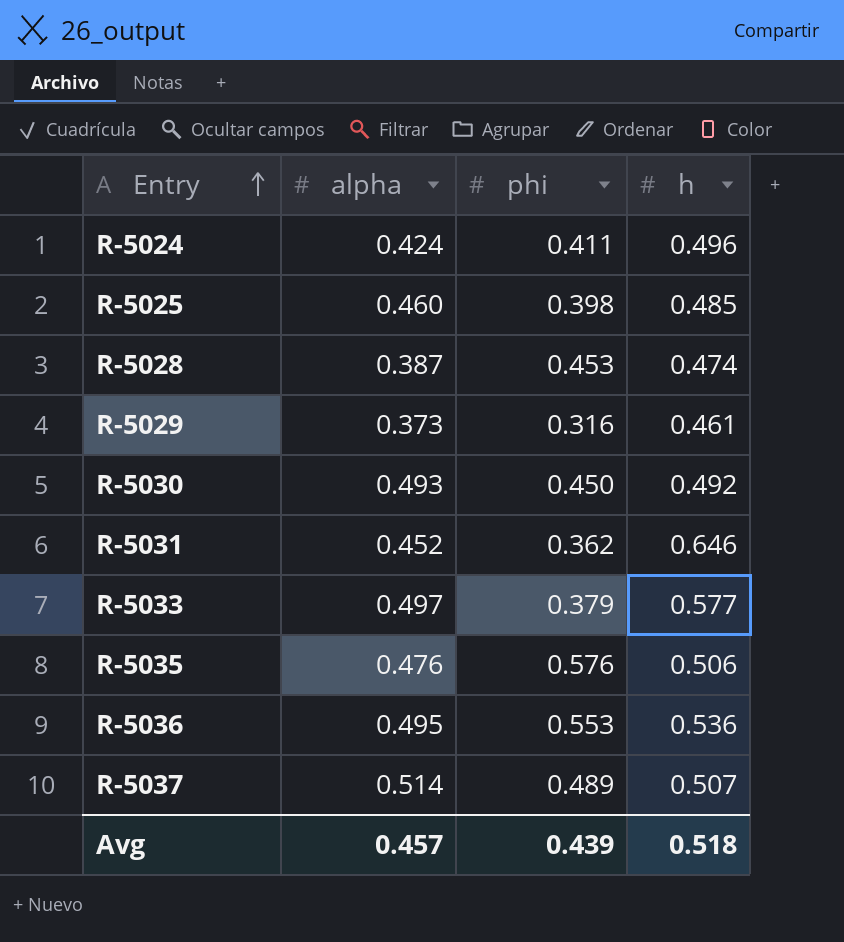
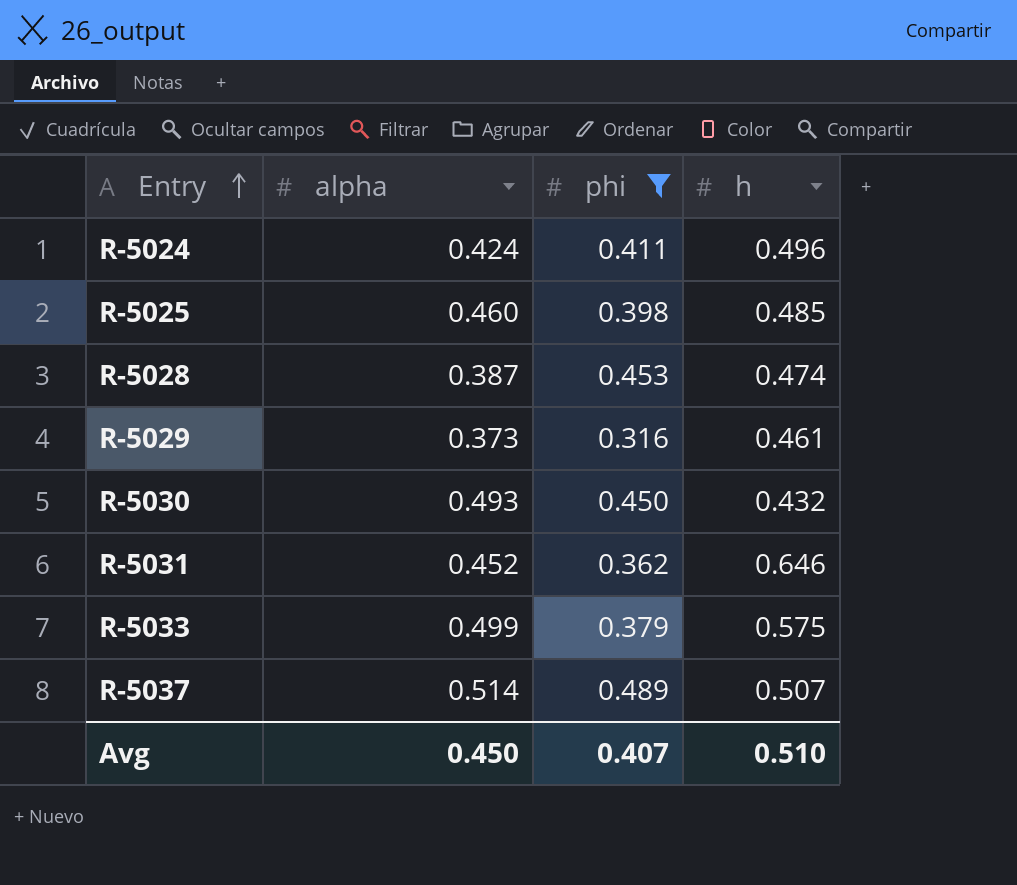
filter: none -> phi <= 0.489
R-5030 | h: 0.492 -> 0.432
R-5033 | alpha: 0.497 -> 0.499
R-5033 | h: 0.577 -> 0.575
Avg | alpha: 0.457 -> 0.450
Avg | phi: 0.439 -> 0.407
Avg | h: 0.518 -> 0.510

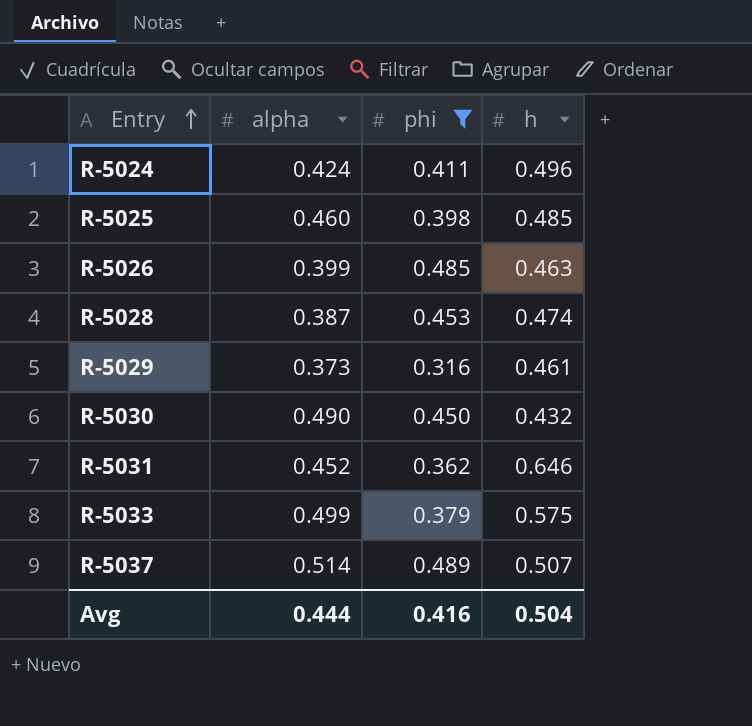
row R-5026: none -> 0.399 | 0.485 | 0.463
R-5030 | alpha: 0.493 -> 0.490
Avg | alpha: 0.450 -> 0.444
Avg | phi: 0.407 -> 0.416
Avg | h: 0.510 -> 0.504

